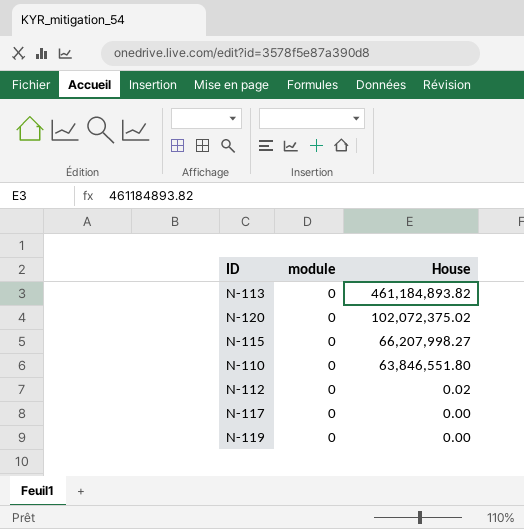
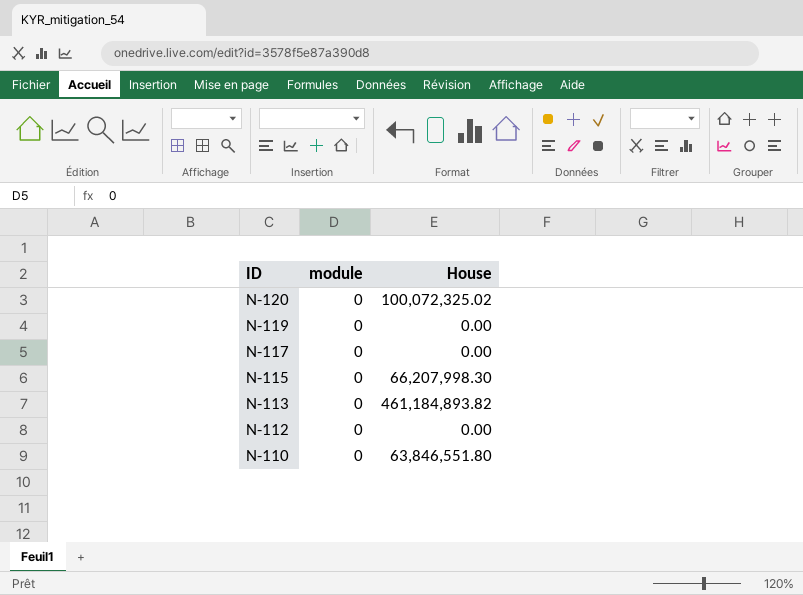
row order: House descending -> ID descending
N-120 | House: 102,072,375.02 -> 100,072,325.02
N-115 | House: 66,207,998.27 -> 66,207,998.30
N-112 | House: 0.02 -> 0.00

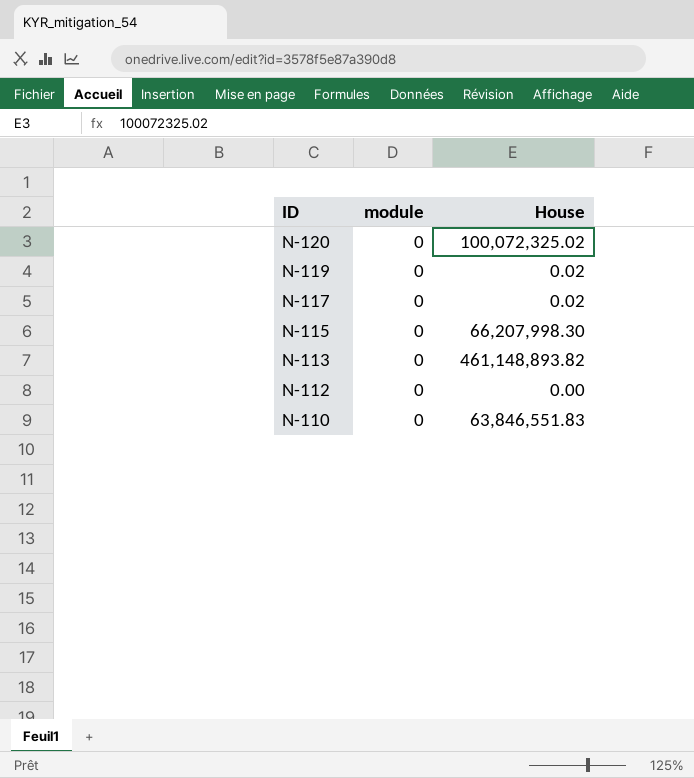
N-119 | House: 0.00 -> 0.02
N-117 | House: 0.00 -> 0.02
N-113 | House: 461,184,893.82 -> 461,148,893.82
N-110 | House: 63,846,551.80 -> 63,846,551.83

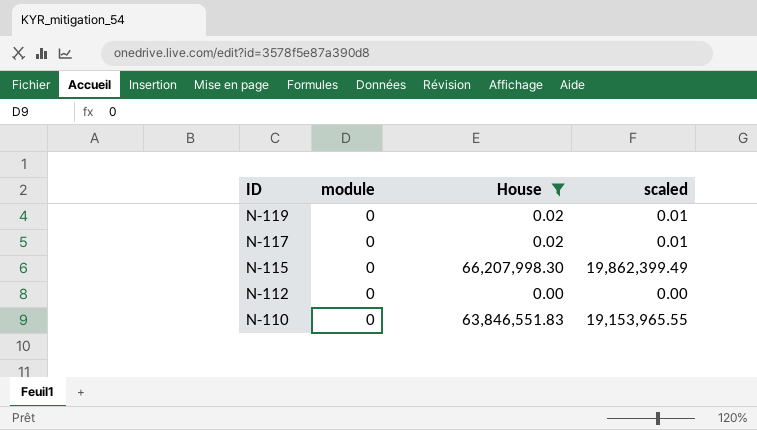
filter: none -> House <= 66,207,998.30
column scaled | formula: none -> [House] * 0.3

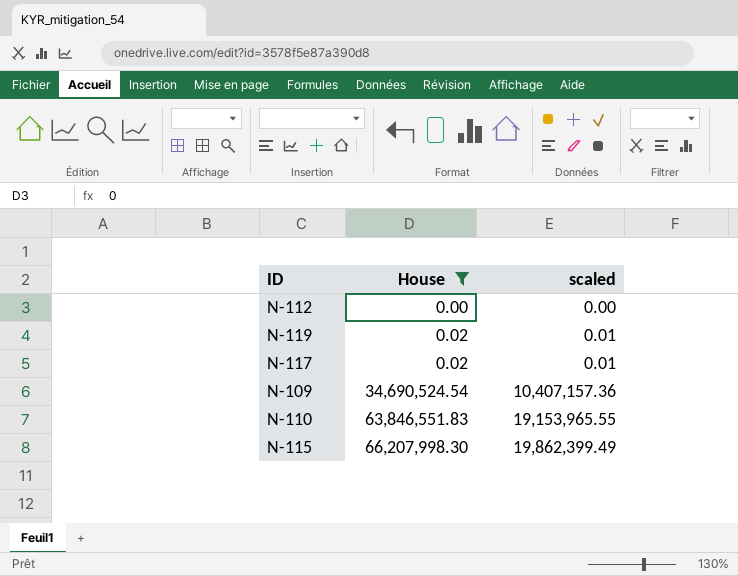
row order: ID descending -> House ascending
column module | position: 2 -> none
row N-109: none -> 34,690,524.54 | 10,407,157.36

